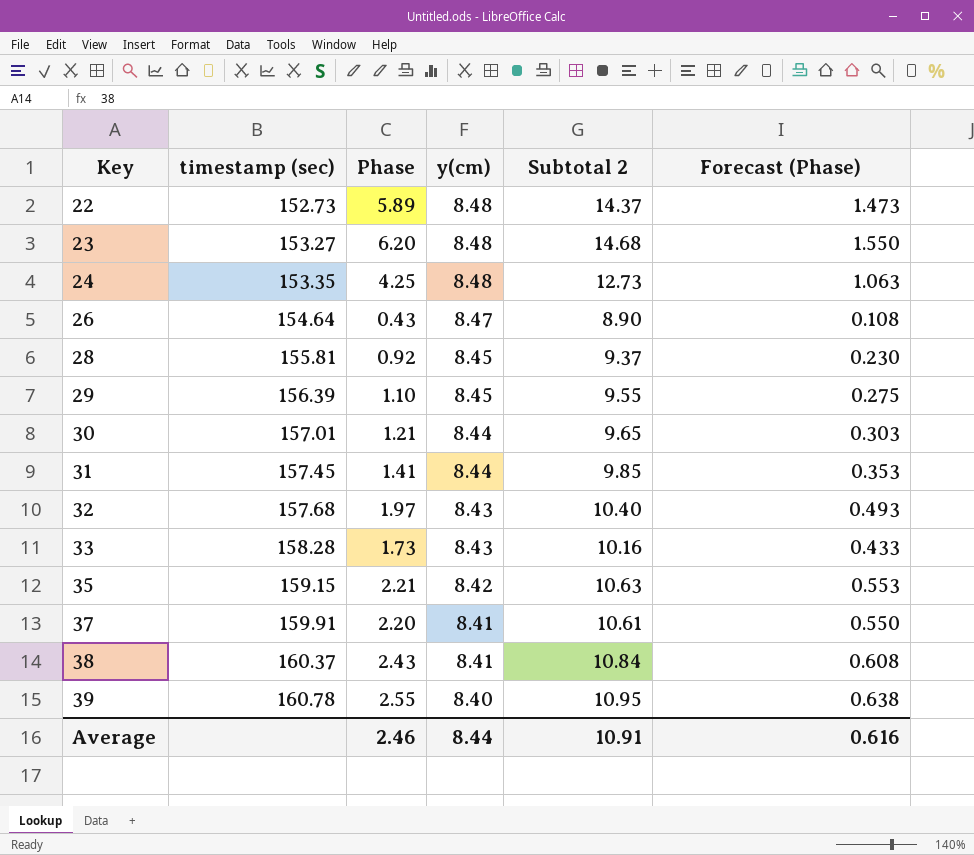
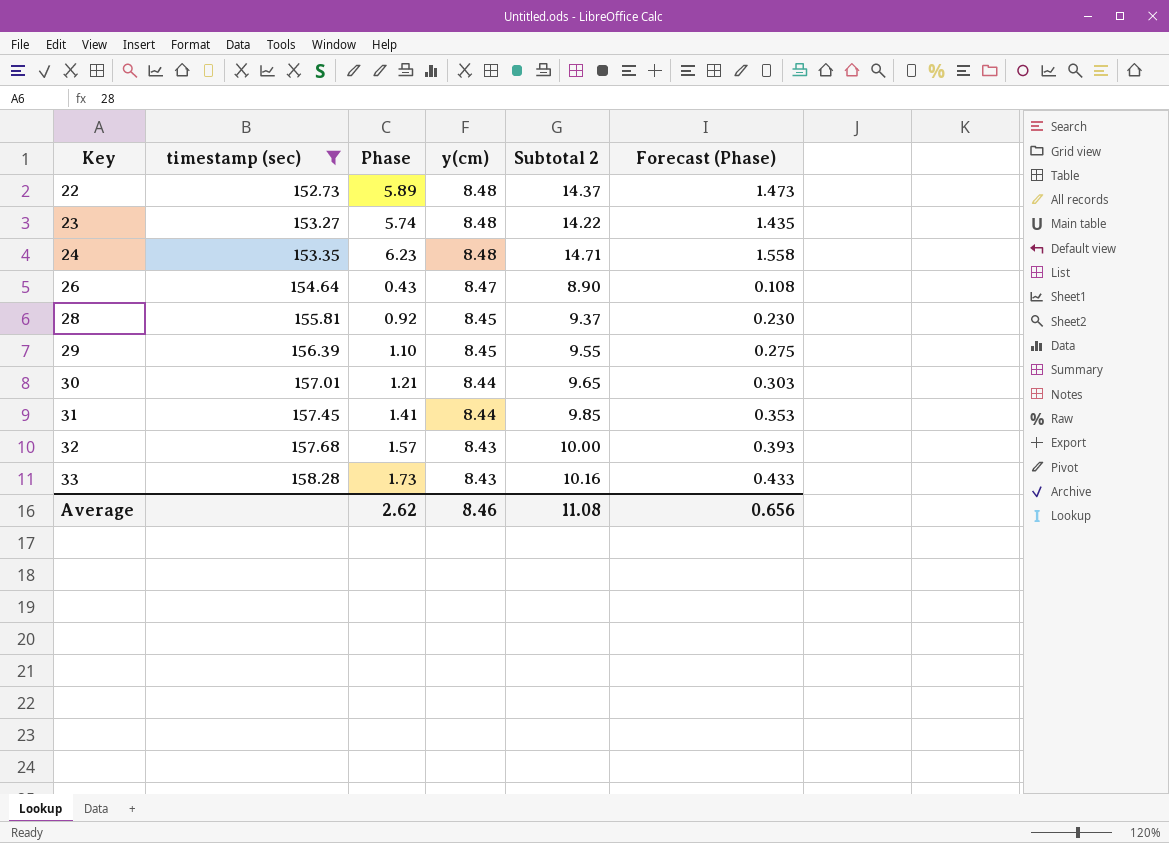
filter: none -> timestamp (sec) <= 158.28
23 | Phase: 6.20 -> 5.74
23 | Subtotal 2: 14.68 -> 14.22
23 | Forecast (Phase): 1.550 -> 1.435
24 | Phase: 4.25 -> 6.23
24 | Subtotal 2: 12.73 -> 14.71
24 | Forecast (Phase): 1.063 -> 1.558
32 | Phase: 1.97 -> 1.57
32 | Subtotal 2: 10.40 -> 10.00
32 | Forecast (Phase): 0.493 -> 0.393
Average | Phase: 2.46 -> 2.62
Average | y(cm): 8.44 -> 8.46
Average | Subtotal 2: 10.91 -> 11.08
Average | Forecast (Phase): 0.616 -> 0.656

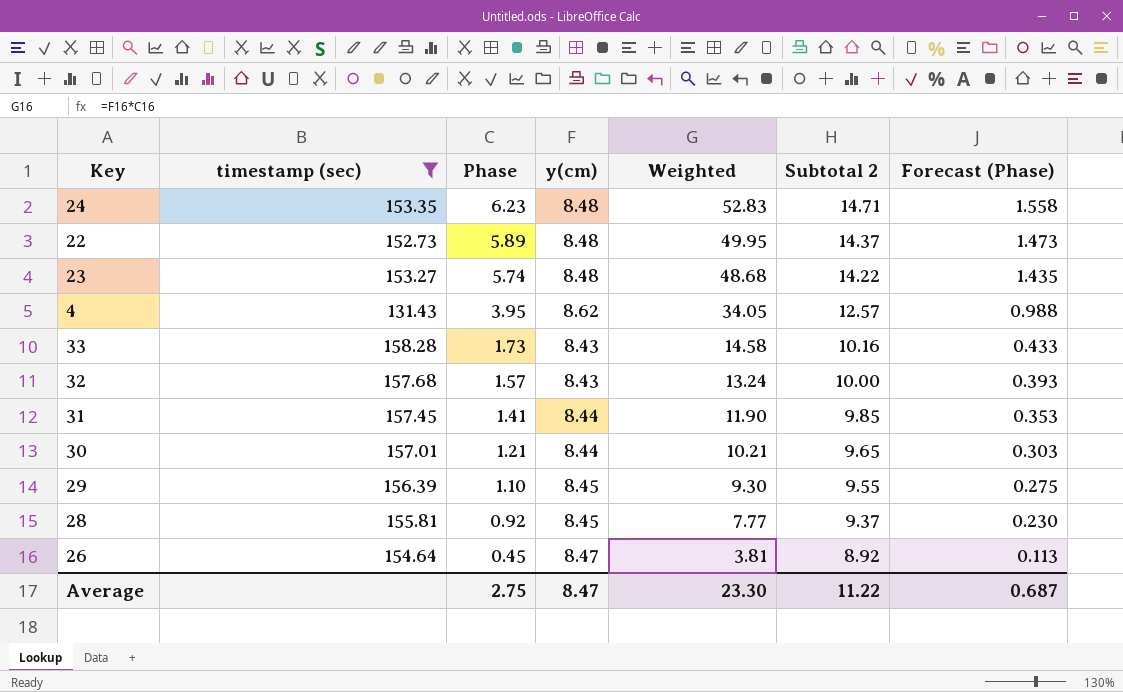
row order: Key ascending -> Phase descending
column Weighted | formula: none -> [Phase] * [y(cm)]
row 4: none -> 131.43 | 3.95 | 8.62 | 34.05 | 12.57 | 0.988
26 | Phase: 0.43 -> 0.45
26 | Subtotal 2: 8.90 -> 8.92
26 | Forecast (Phase): 0.108 -> 0.113
Average | Phase: 2.62 -> 2.75
Average | y(cm): 8.46 -> 8.47
Average | Subtotal 2: 11.08 -> 11.22
Average | Forecast (Phase): 0.656 -> 0.687

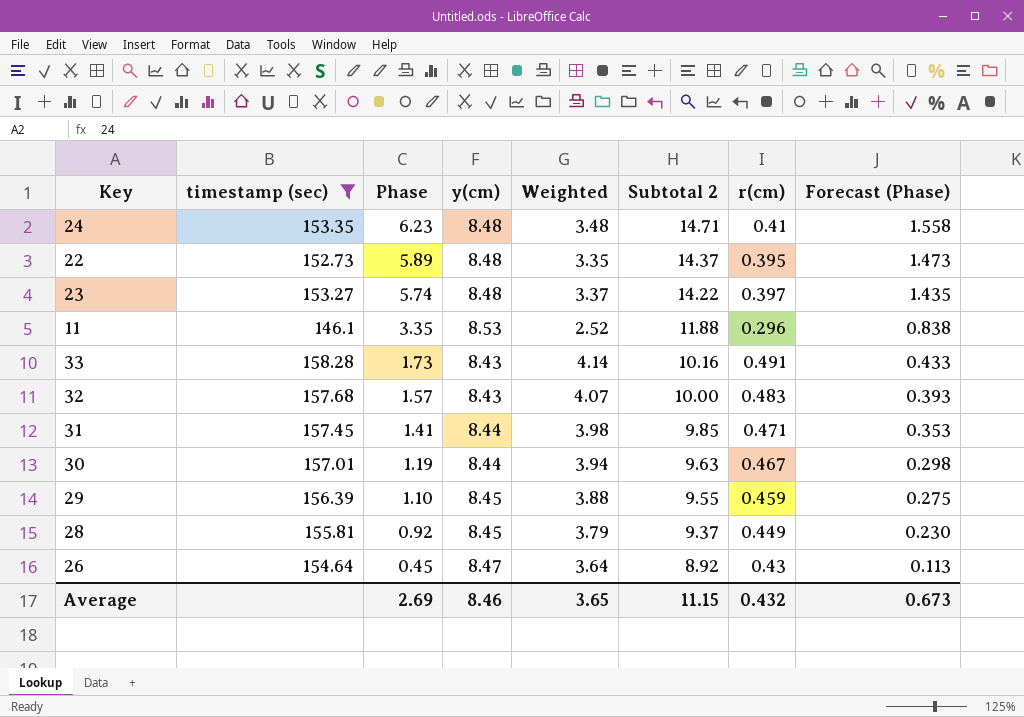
column Weighted | formula: [Phase] * [y(cm)] -> [y(cm)] * [r(cm)]
column r(cm) | position: none -> 7
row 4: 131.43 | 3.95 | 8.62 | 34.05 | 12.57 | 0.988 -> none
row 11: none -> 146.1 | 3.35 | 8.53 | 2.52 | 11.88 | 0.296 | 0.838
30 | Phase: 1.21 -> 1.19
30 | Subtotal 2: 9.65 -> 9.63
30 | Forecast (Phase): 0.303 -> 0.298
Average | Phase: 2.75 -> 2.69
Average | y(cm): 8.47 -> 8.46
Average | Weighted: 23.30 -> 3.65
Average | Subtotal 2: 11.22 -> 11.15
Average | Forecast (Phase): 0.687 -> 0.673

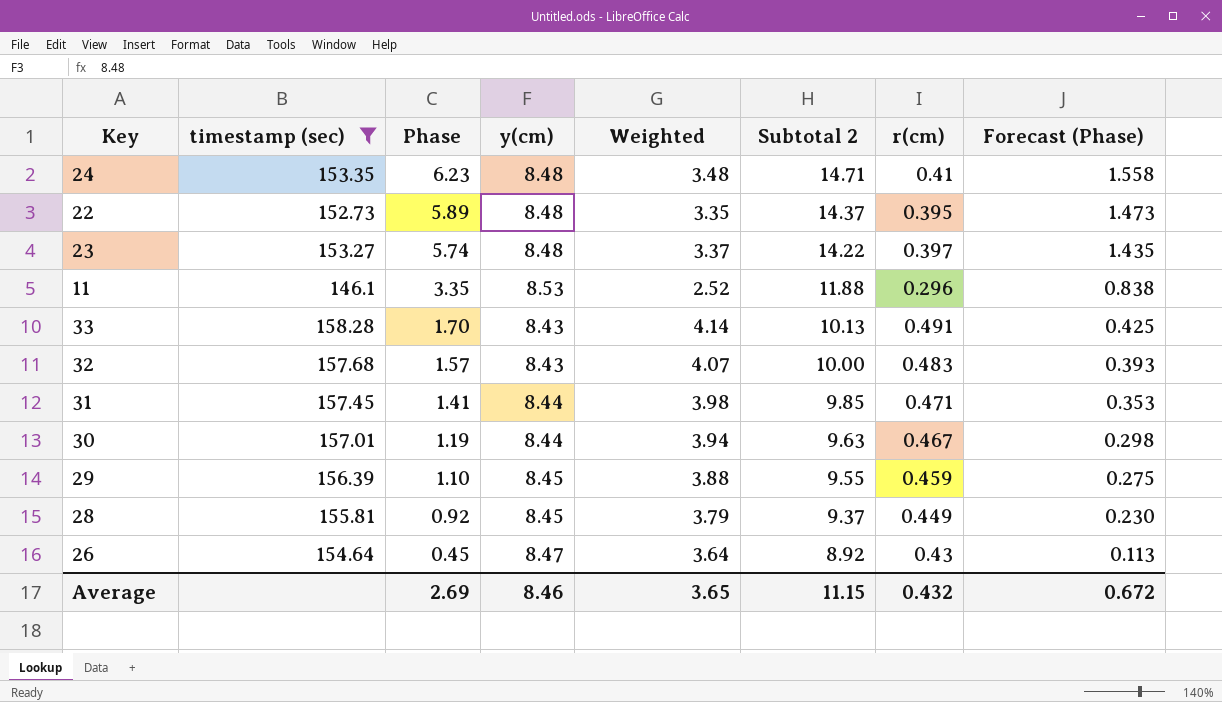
33 | Phase: 1.73 -> 1.70
33 | Subtotal 2: 10.16 -> 10.13
33 | Forecast (Phase): 0.433 -> 0.425
Average | Forecast (Phase): 0.673 -> 0.672

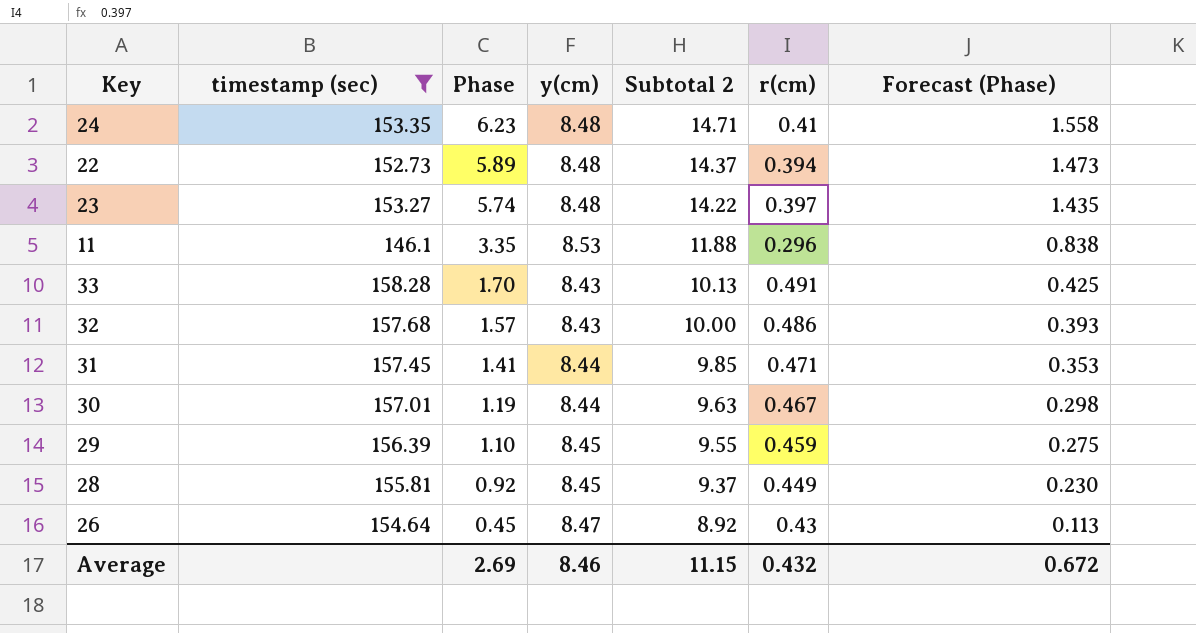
column Weighted | formula: [y(cm)] * [r(cm)] -> none
22 | r(cm): 0.395 -> 0.394
32 | r(cm): 0.483 -> 0.486

